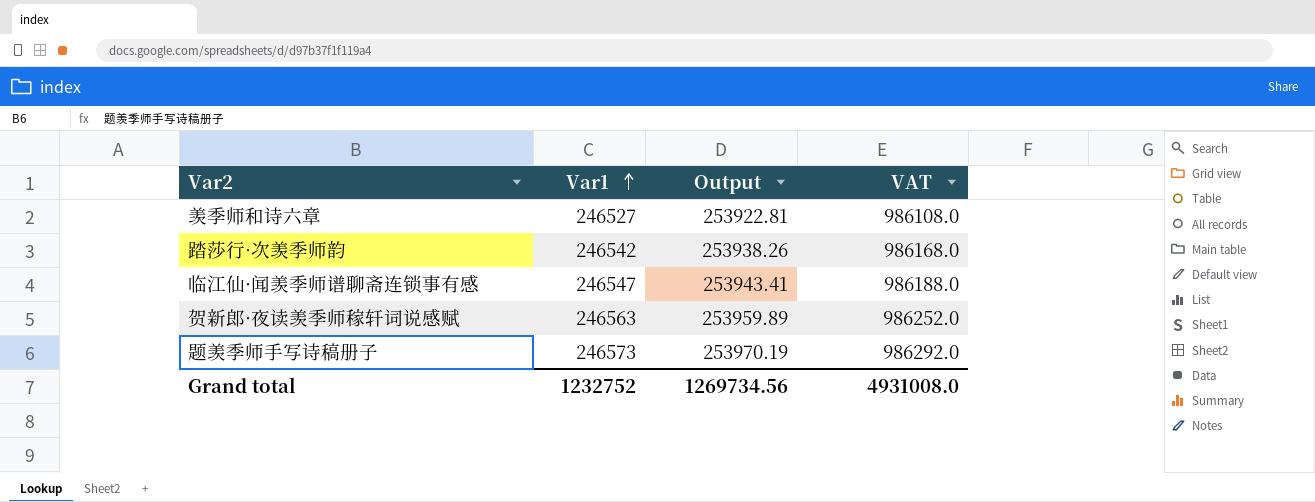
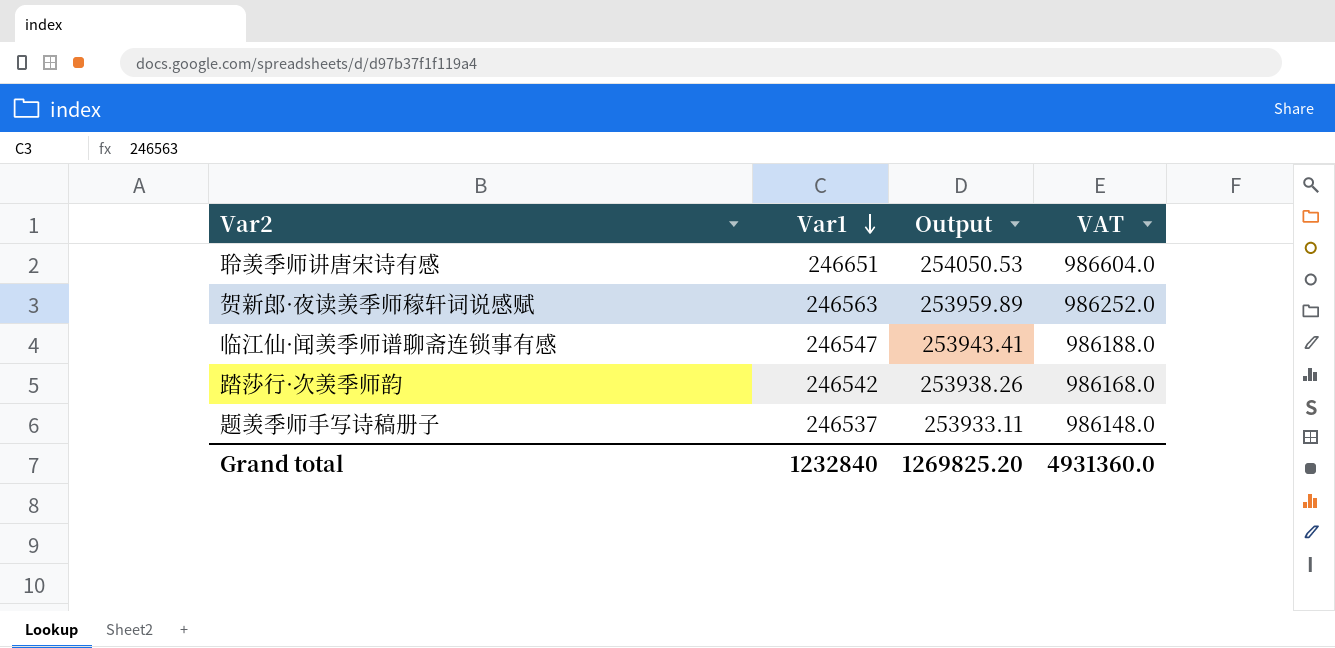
row order: Var1 ascending -> Var1 descending
row 羡季师和诗六章: 246527 | 253922.81 | 986108.0 -> none
row 聆羡季师讲唐宋诗有感: none -> 246651 | 254050.53 | 986604.0
题羡季师手写诗稿册子 | Var1: 246573 -> 246537
题羡季师手写诗稿册子 | Output: 253970.19 -> 253933.11
题羡季师手写诗稿册子 | VAT: 986292.0 -> 986148.0
Grand total | Var1: 1232752 -> 1232840
Grand total | Output: 1269734.56 -> 1269825.20
Grand total | VAT: 4931008.0 -> 4931360.0

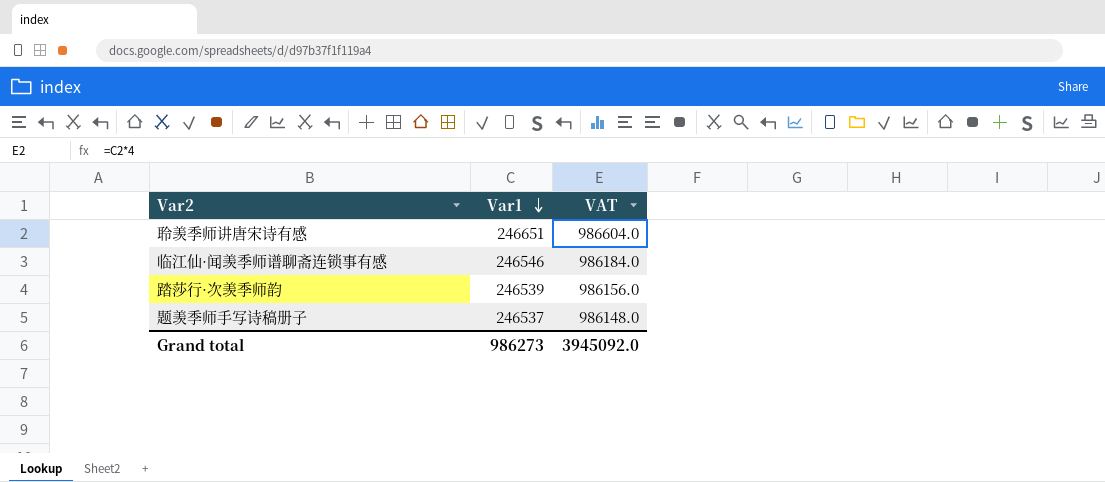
column Output | formula: [Var1] * 1.03 -> none
row 贺新郎·夜读羡季师稼轩词说感赋: 246563 | 253959.89 | 986252.0 -> none
临江仙·闻羡季师谱聊斋连锁事有感 | Var1: 246547 -> 246546
临江仙·闻羡季师谱聊斋连锁事有感 | VAT: 986188.0 -> 986184.0
踏莎行·次羡季师韵 | Var1: 246542 -> 246539
踏莎行·次羡季师韵 | VAT: 986168.0 -> 986156.0
Grand total | Var1: 1232840 -> 986273
Grand total | VAT: 4931360.0 -> 3945092.0

